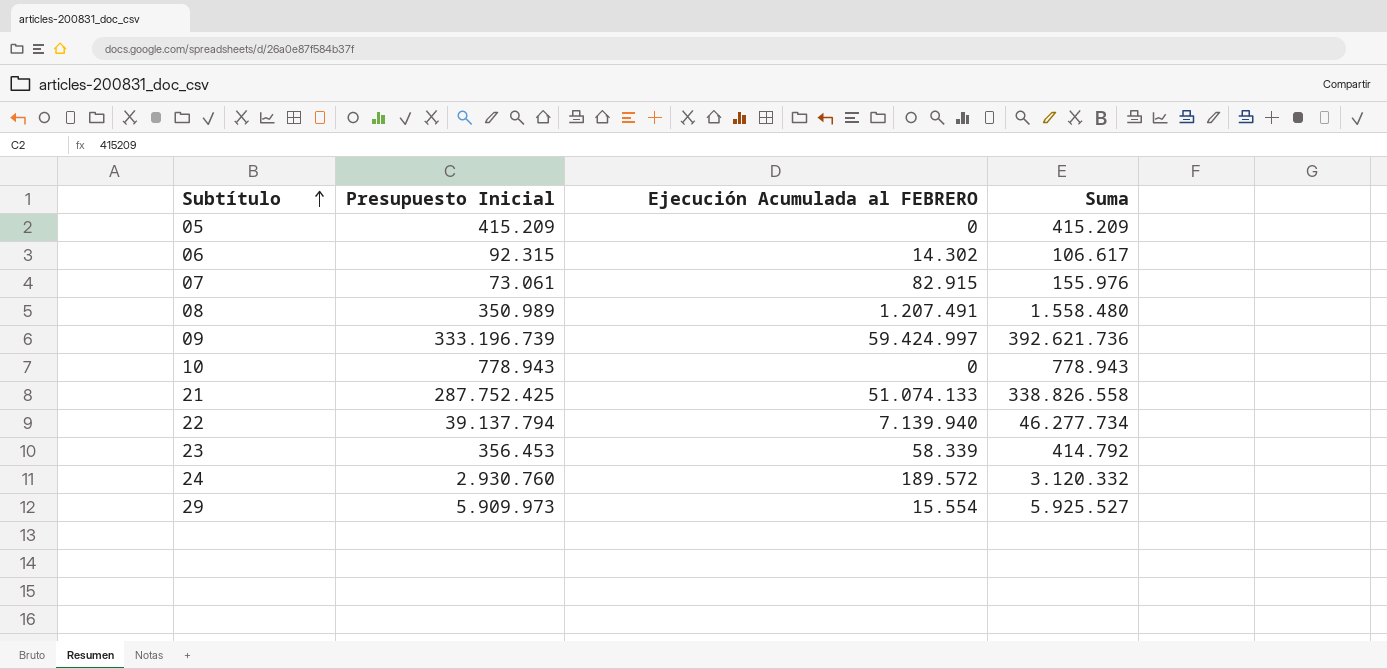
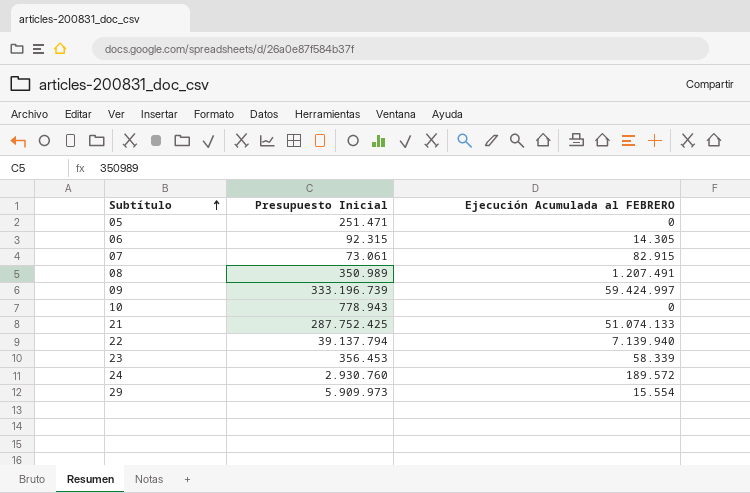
column Suma | formula: [Presupuesto Inicial] + [Ejecución Acumulada al FEBRERO] -> none
05 | Presupuesto Inicial: 415.209 -> 251.471
06 | Ejecución Acumulada al FEBRERO: 14.302 -> 14.305

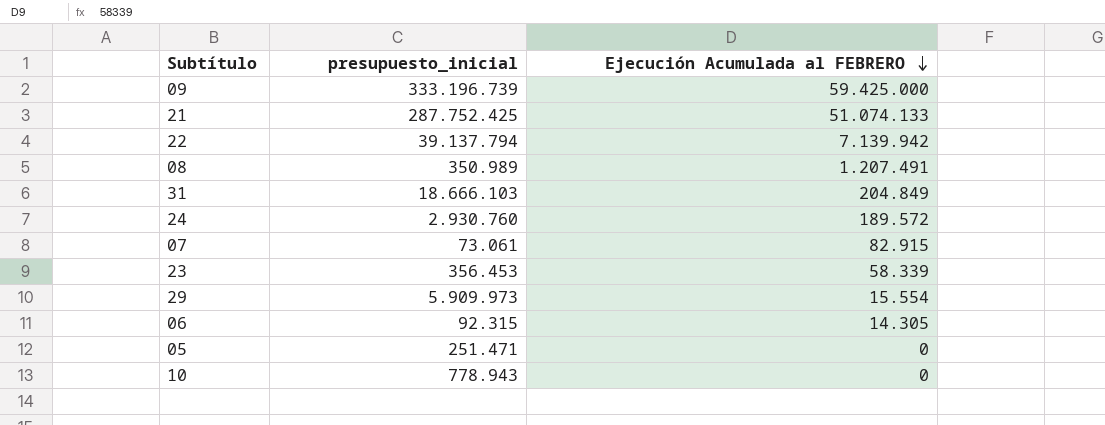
row order: Subtítulo ascending -> Ejecución Acumulada al FEBRERO descending
column name: Presupuesto Inicial -> presupuesto_inicial
09 | Ejecución Acumulada al FEBRERO: 59.424.997 -> 59.425.000
22 | Ejecución Acumulada al FEBRERO: 7.139.940 -> 7.139.942
row 31: none -> 18.666.103 | 204.849

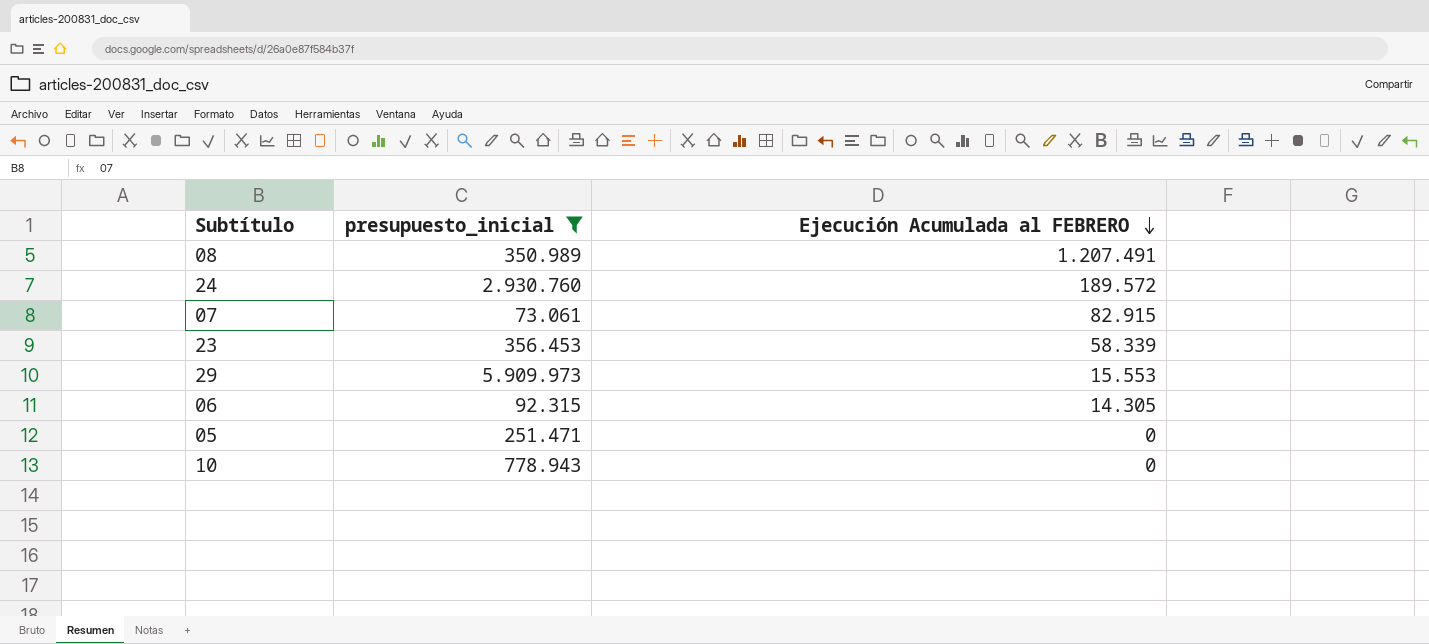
filter: none -> presupuesto_inicial <= 5.909.973
29 | Ejecución Acumulada al FEBRERO: 15.554 -> 15.553

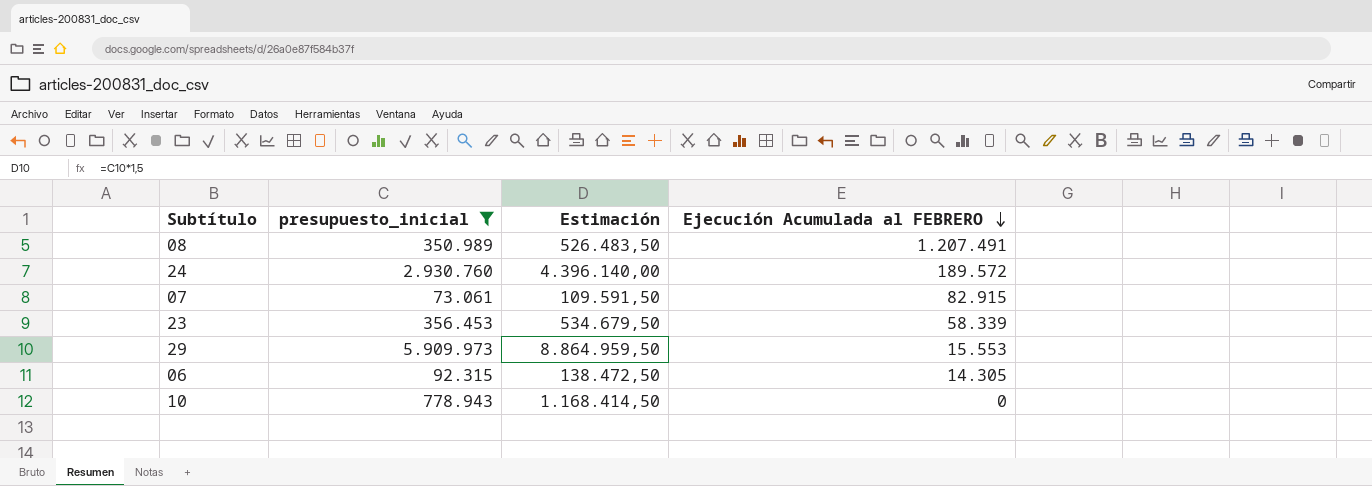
column Estimación | formula: none -> [presupuesto_inicial] * 1,5
row 05: 251.471 | 0 -> none

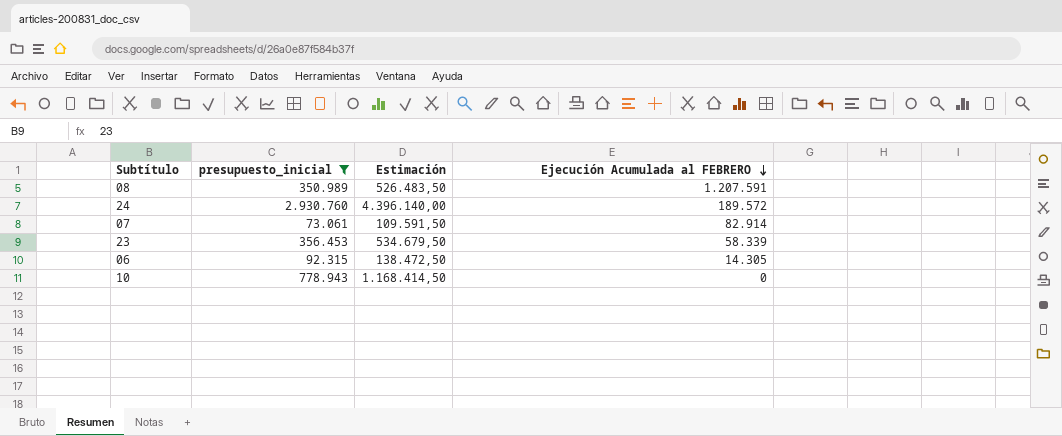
row 29: 5.909.973 | 8.864.959,50 | 15.553 -> none
08 | Ejecución Acumulada al FEBRERO: 1.207.491 -> 1.207.591
07 | Ejecución Acumulada al FEBRERO: 82.915 -> 82.914

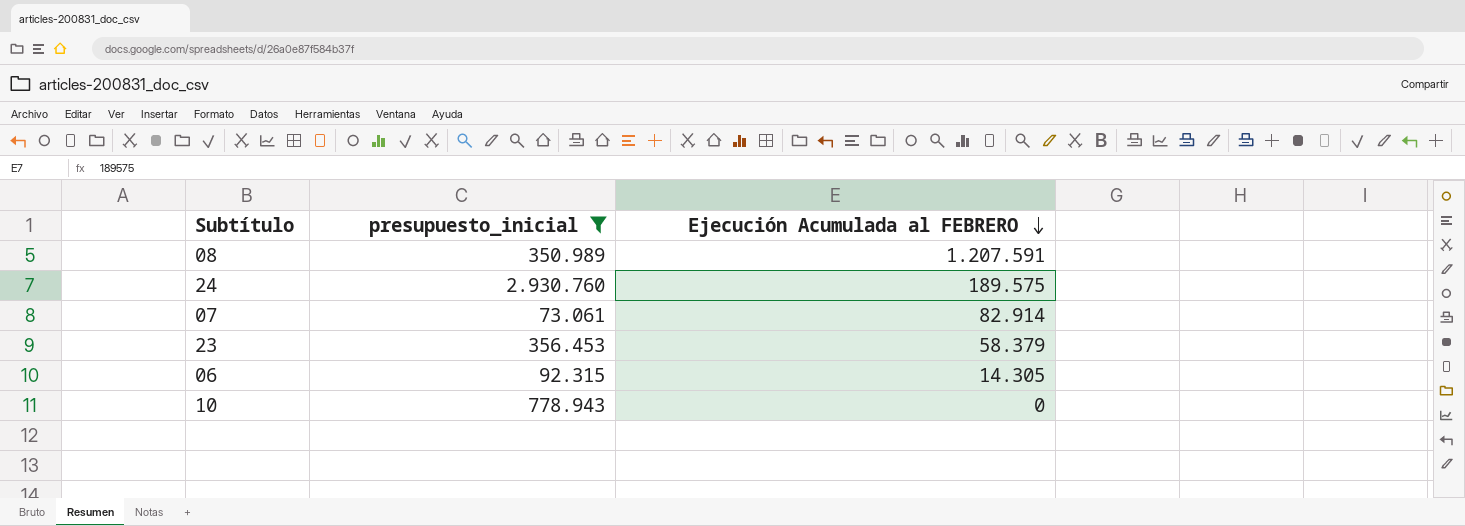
column Estimación | formula: [presupuesto_inicial] * 1,5 -> none
24 | Ejecución Acumulada al FEBRERO: 189.572 -> 189.575
23 | Ejecución Acumulada al FEBRERO: 58.339 -> 58.379

